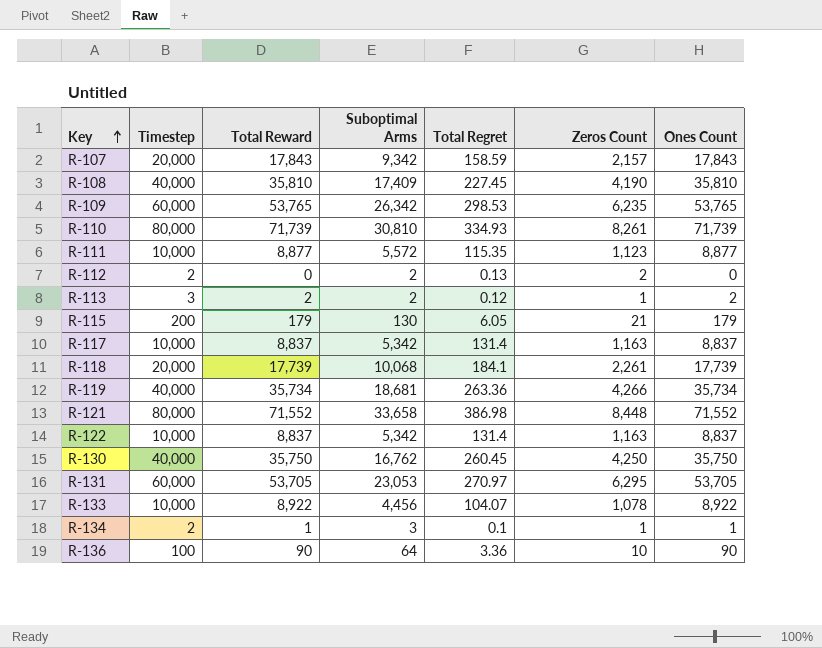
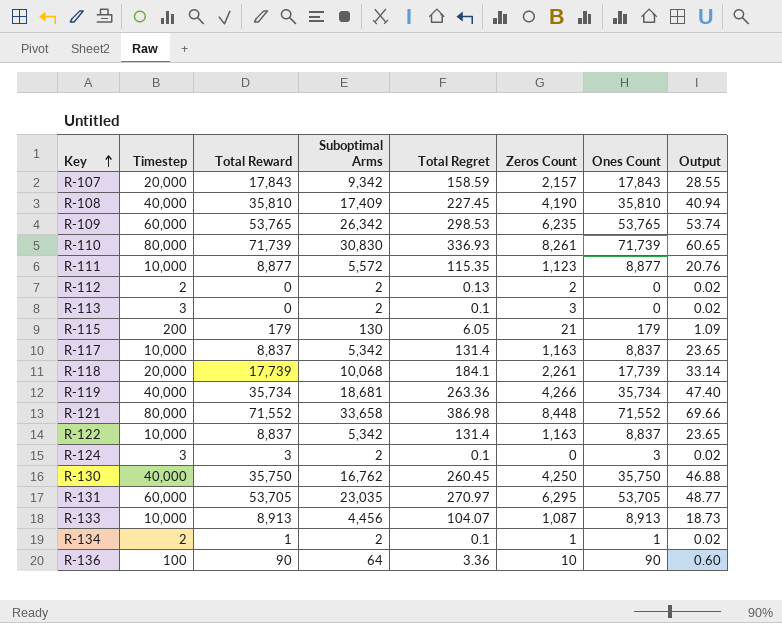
column Output | formula: none -> [Total Regret] * 0.18
R-110 | Suboptimal Arms: 30,810 -> 30,830
R-110 | Total Regret: 334.93 -> 336.93
R-113 | Total Reward: 2 -> 0
R-113 | Total Regret: 0.12 -> 0.1
R-113 | Zeros Count: 1 -> 3
R-113 | Ones Count: 2 -> 0
row R-124: none -> 3 | 3 | 2 | 0.1 | 0 | 3 | 0.02
R-131 | Suboptimal Arms: 23,053 -> 23,035
R-133 | Total Reward: 8,922 -> 8,913
R-133 | Zeros Count: 1,078 -> 1,087
R-133 | Ones Count: 8,922 -> 8,913
R-134 | Suboptimal Arms: 3 -> 2

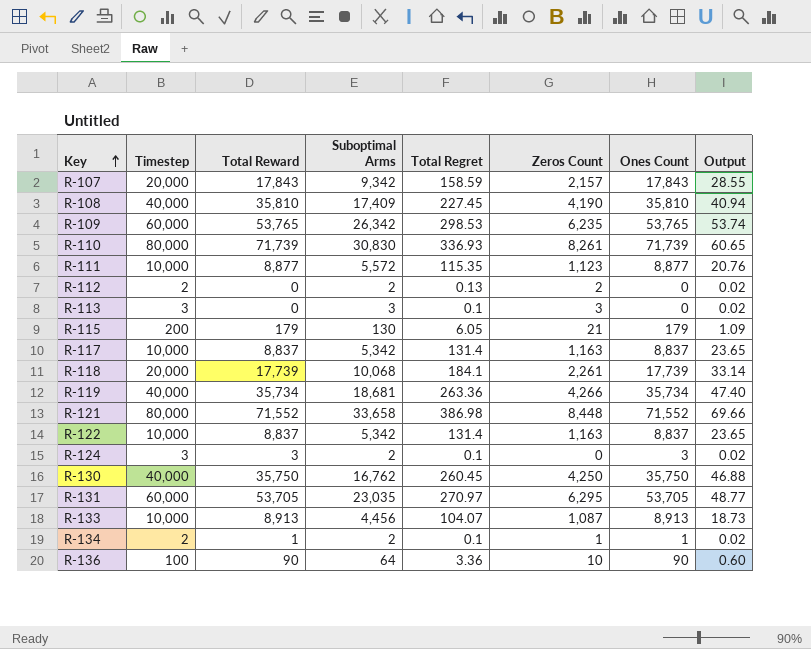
R-113 | Suboptimal Arms: 2 -> 3

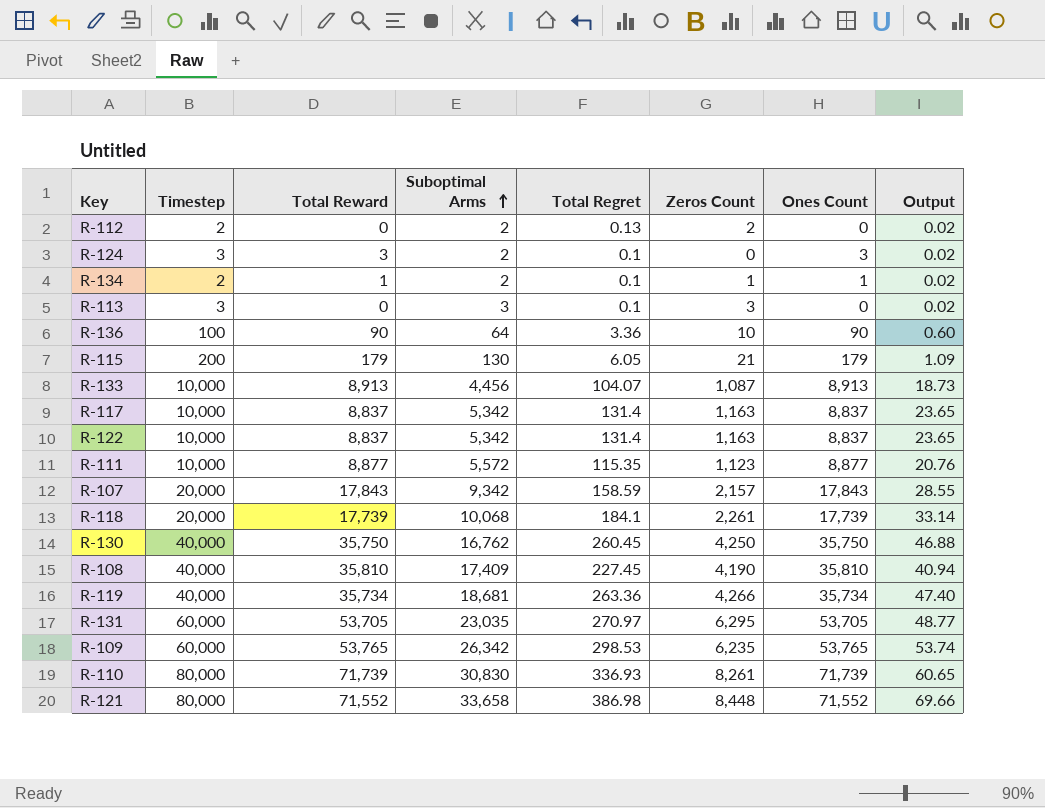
row order: Key ascending -> Suboptimal Arms ascending

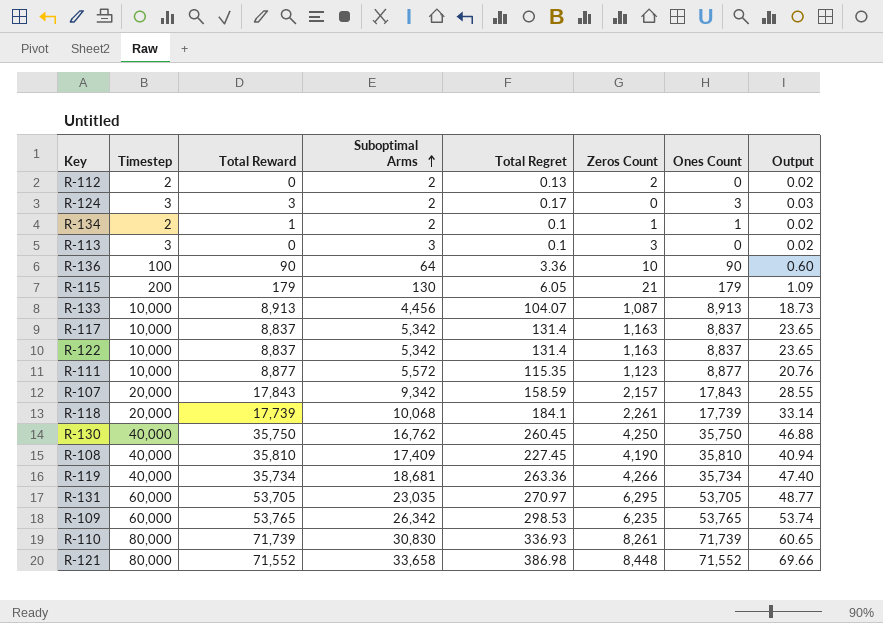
R-124 | Total Regret: 0.1 -> 0.17
R-124 | Output: 0.02 -> 0.03

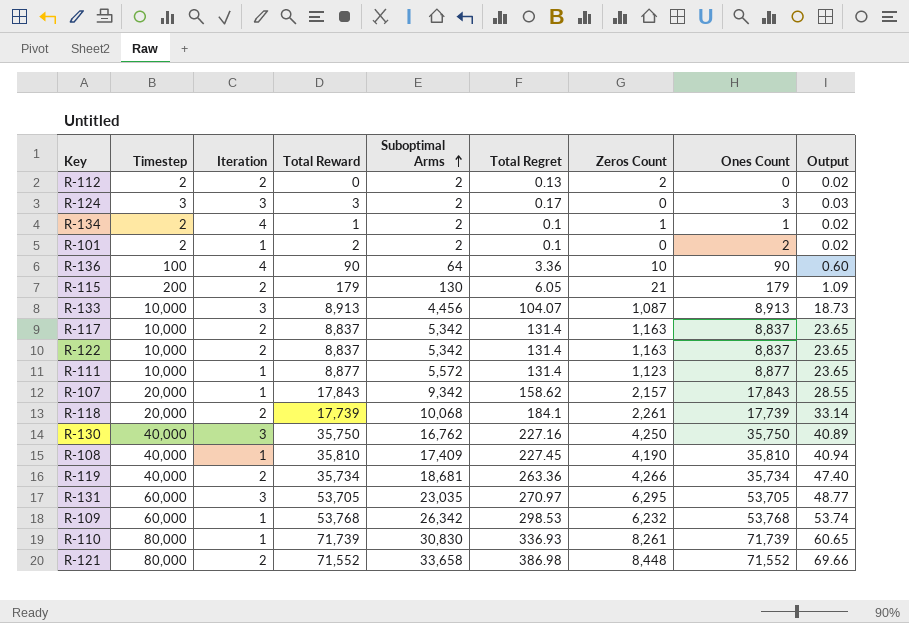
column Iteration | position: none -> 3
row R-113: 3 | 0 | 3 | 0.1 | 3 | 0 | 0.02 -> none
row R-101: none -> 2 | 1 | 2 | 2 | 0.1 | 0 | 2 | 0.02
R-111 | Total Regret: 115.35 -> 131.4
R-111 | Output: 20.76 -> 23.65
R-107 | Total Regret: 158.59 -> 158.62
R-130 | Total Regret: 260.45 -> 227.16
R-130 | Output: 46.88 -> 40.89
R-109 | Total Reward: 53,765 -> 53,768
R-109 | Zeros Count: 6,235 -> 6,232
R-109 | Ones Count: 53,765 -> 53,768

